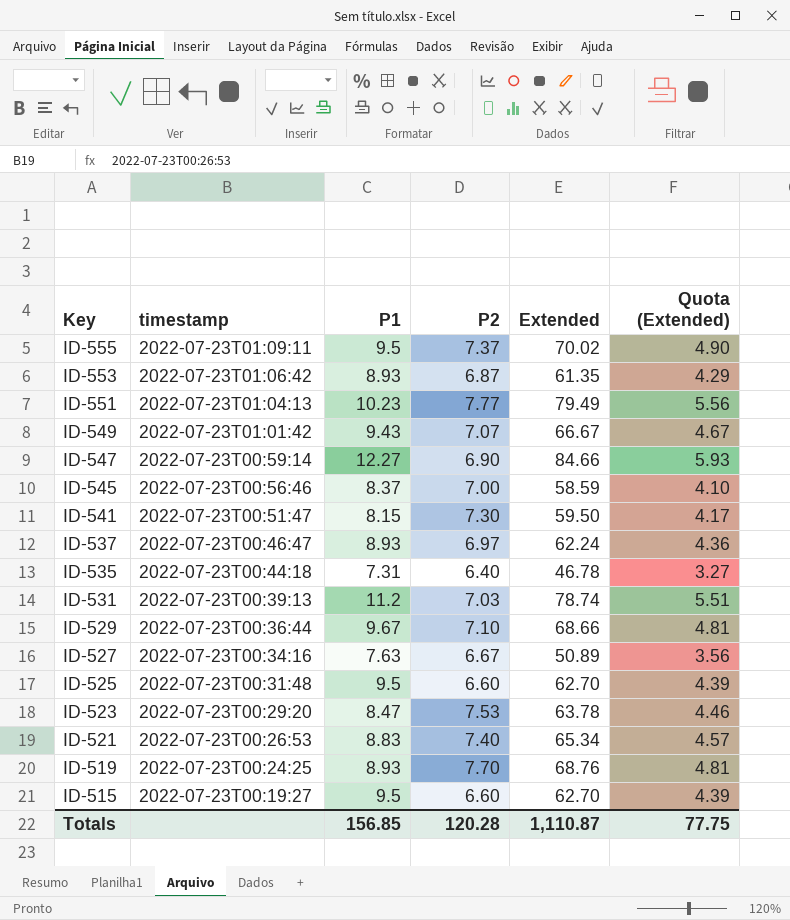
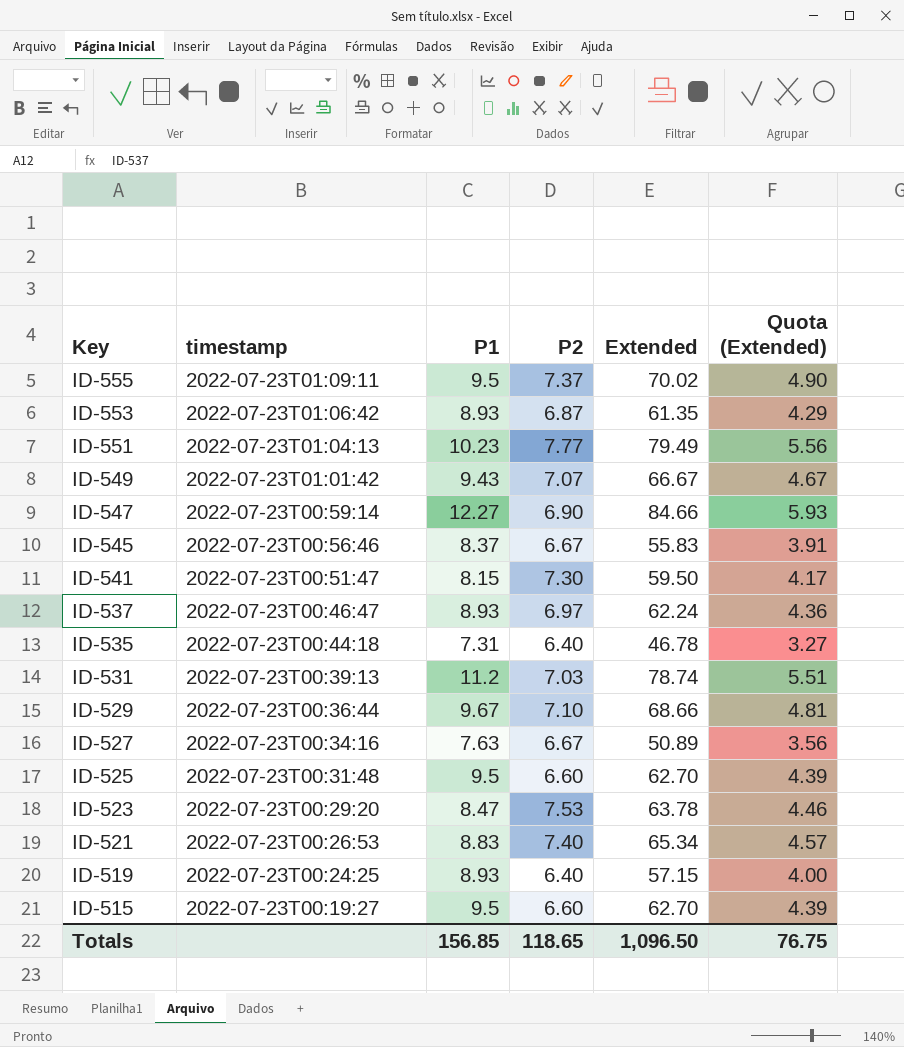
ID-545 | P2: 7.00 -> 6.67
ID-545 | Extended: 58.59 -> 55.83
ID-545 | Quota (Extended): 4.10 -> 3.91
ID-519 | P2: 7.70 -> 6.40
ID-519 | Extended: 68.76 -> 57.15
ID-519 | Quota (Extended): 4.81 -> 4.00
Totals | P2: 120.28 -> 118.65
Totals | Extended: 1,110.87 -> 1,096.50
Totals | Quota (Extended): 77.75 -> 76.75

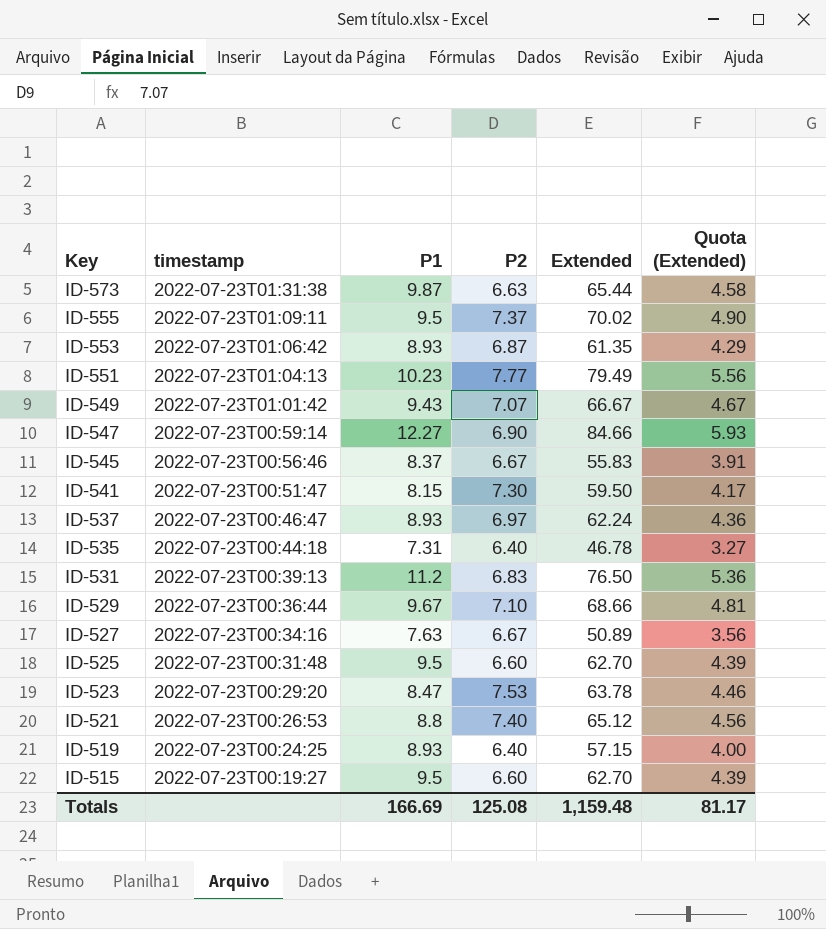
row ID-573: none -> 2022-07-23T01:31:38 | 9.87 | 6.63 | 65.44 | 4.58
ID-531 | P2: 7.03 -> 6.83
ID-531 | Extended: 78.74 -> 76.50
ID-531 | Quota (Extended): 5.51 -> 5.36
ID-521 | P1: 8.83 -> 8.8
ID-521 | Extended: 65.34 -> 65.12
ID-521 | Quota (Extended): 4.57 -> 4.56
Totals | P1: 156.85 -> 166.69
Totals | P2: 118.65 -> 125.08
Totals | Extended: 1,096.50 -> 1,159.48
Totals | Quota (Extended): 76.75 -> 81.17

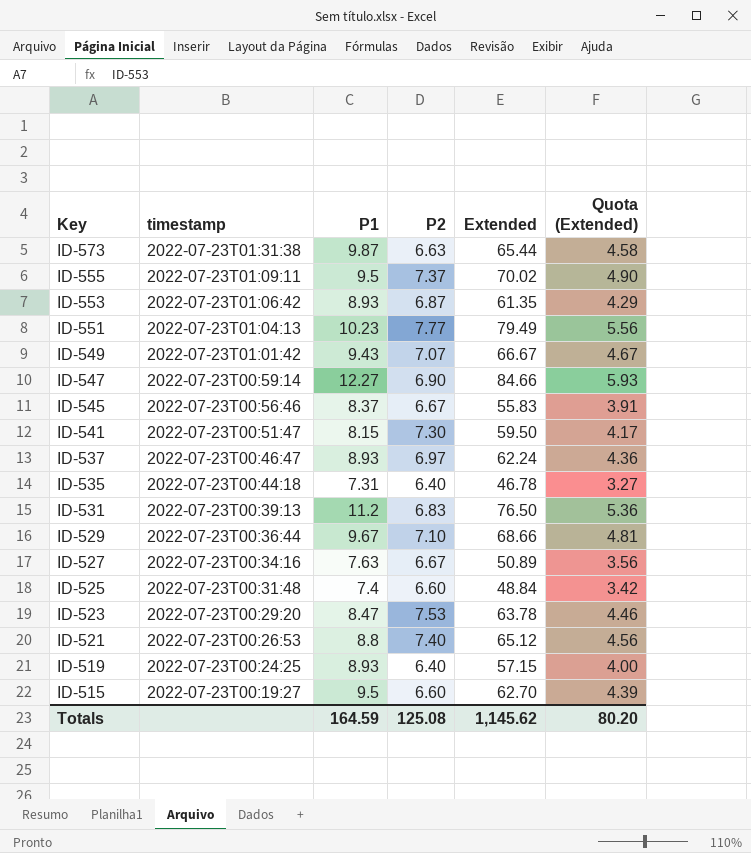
ID-525 | P1: 9.5 -> 7.4
ID-525 | Extended: 62.70 -> 48.84
ID-525 | Quota (Extended): 4.39 -> 3.42
Totals | P1: 166.69 -> 164.59
Totals | Extended: 1,159.48 -> 1,145.62
Totals | Quota (Extended): 81.17 -> 80.20

